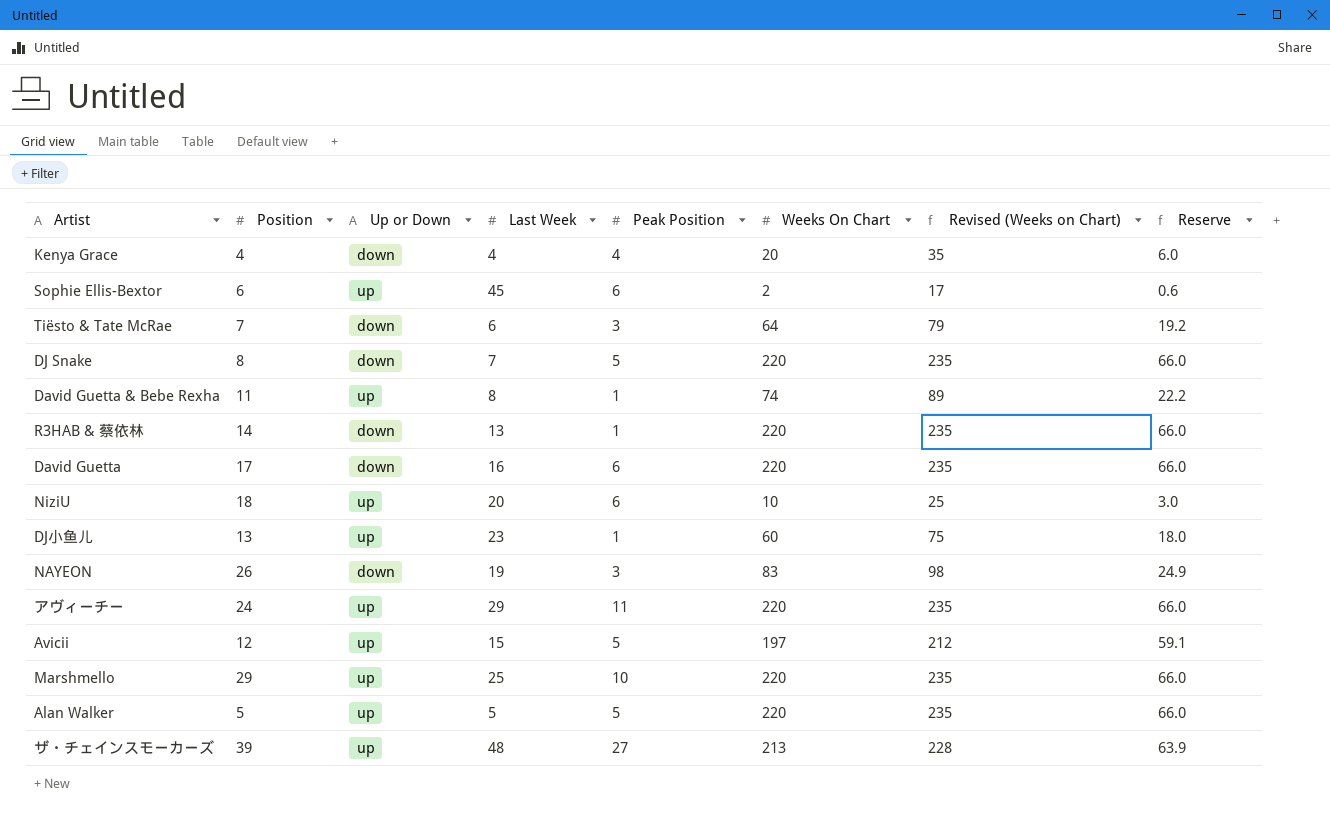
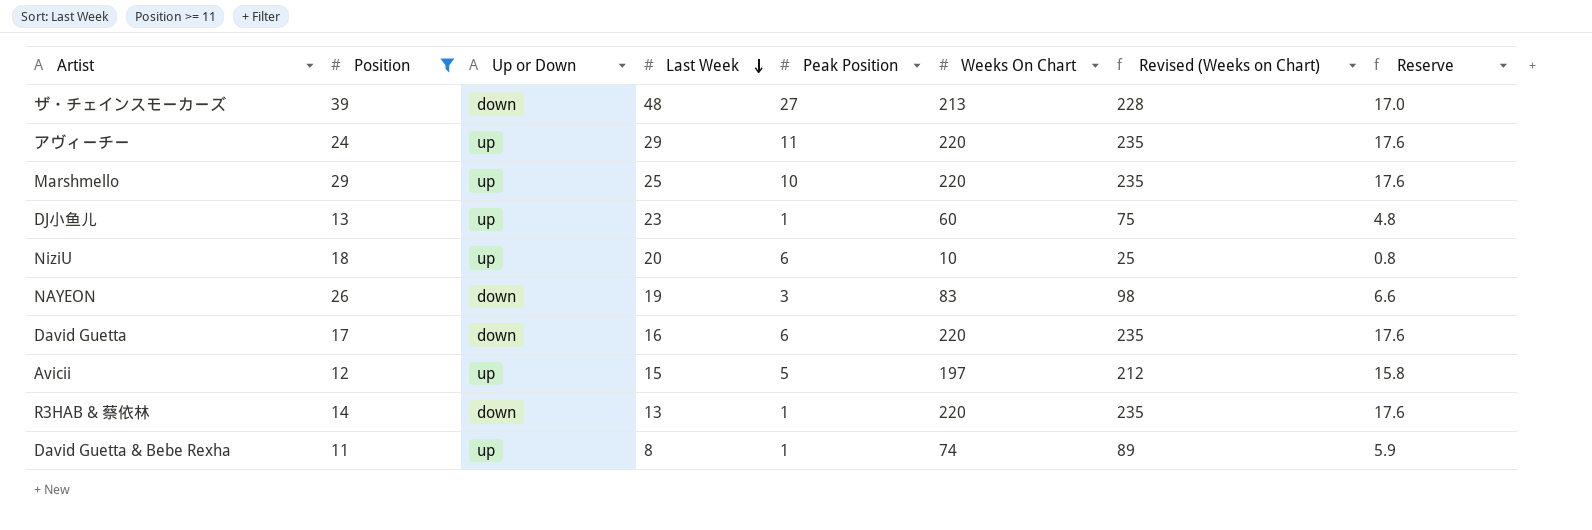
filter: none -> Position >= 11
row order: none -> Last Week descending
column Reserve | formula: [Weeks On Chart] * 0.3 -> [Weeks On Chart] * 0.08
ザ・チェインスモーカーズ | Up or Down: up -> down

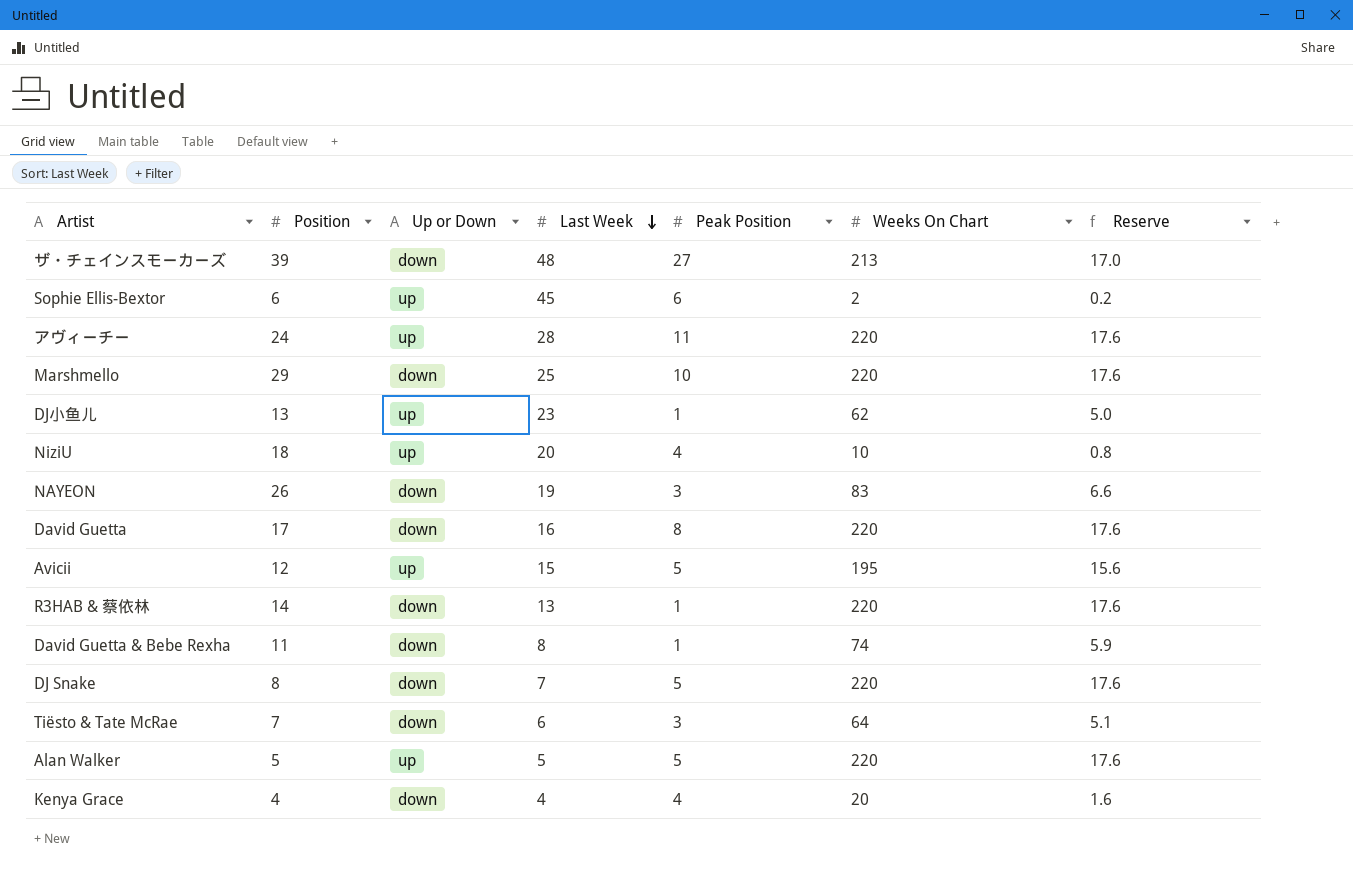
filter: Position >= 11 -> none
column Revised (Weeks on Chart) | formula: [Weeks On Chart] + 15 -> none
アヴィーチー | Last Week: 29 -> 28
Marshmello | Up or Down: up -> down
DJ小鱼儿 | Weeks On Chart: 60 -> 62
DJ小鱼儿 | Reserve: 4.8 -> 5.0
NiziU | Peak Position: 6 -> 4
David Guetta | Peak Position: 6 -> 8
Avicii | Weeks On Chart: 197 -> 195
Avicii | Reserve: 15.8 -> 15.6
David Guetta & Bebe Rexha | Up or Down: up -> down

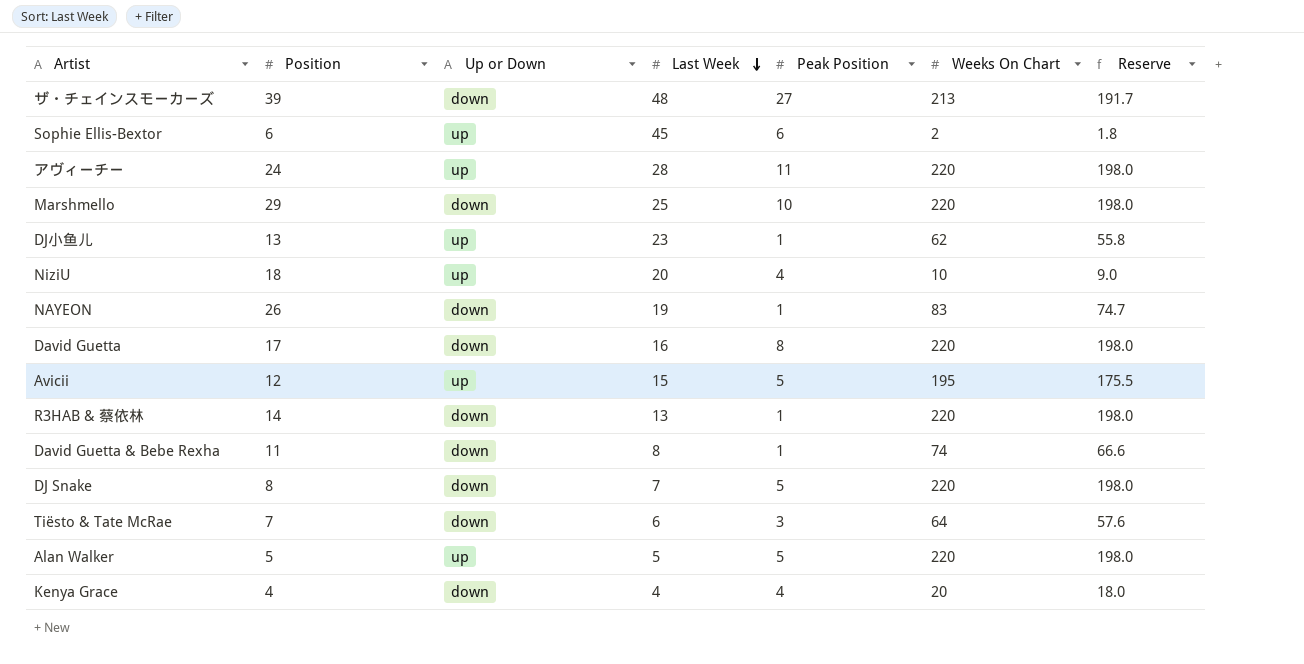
column Reserve | formula: [Weeks On Chart] * 0.08 -> [Weeks On Chart] * 0.9
NAYEON | Peak Position: 3 -> 1

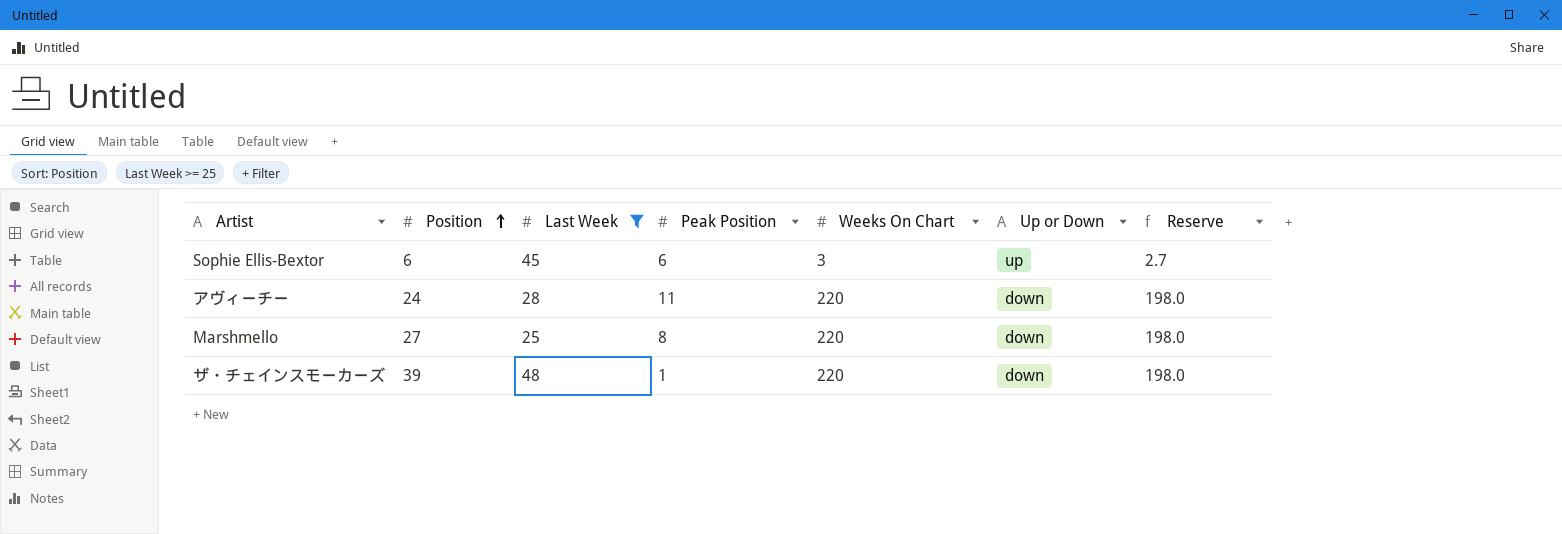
filter: none -> Last Week >= 25
row order: Last Week descending -> Position ascending
column Up or Down | position: 3 -> 6
Sophie Ellis-Bextor | Weeks On Chart: 2 -> 3
Sophie Ellis-Bextor | Reserve: 1.8 -> 2.7
アヴィーチー | Up or Down: up -> down
Marshmello | Position: 29 -> 27
Marshmello | Peak Position: 10 -> 8
ザ・チェインスモーカーズ | Peak Position: 27 -> 1
ザ・チェインスモーカーズ | Weeks On Chart: 213 -> 220
ザ・チェインスモーカーズ | Reserve: 191.7 -> 198.0

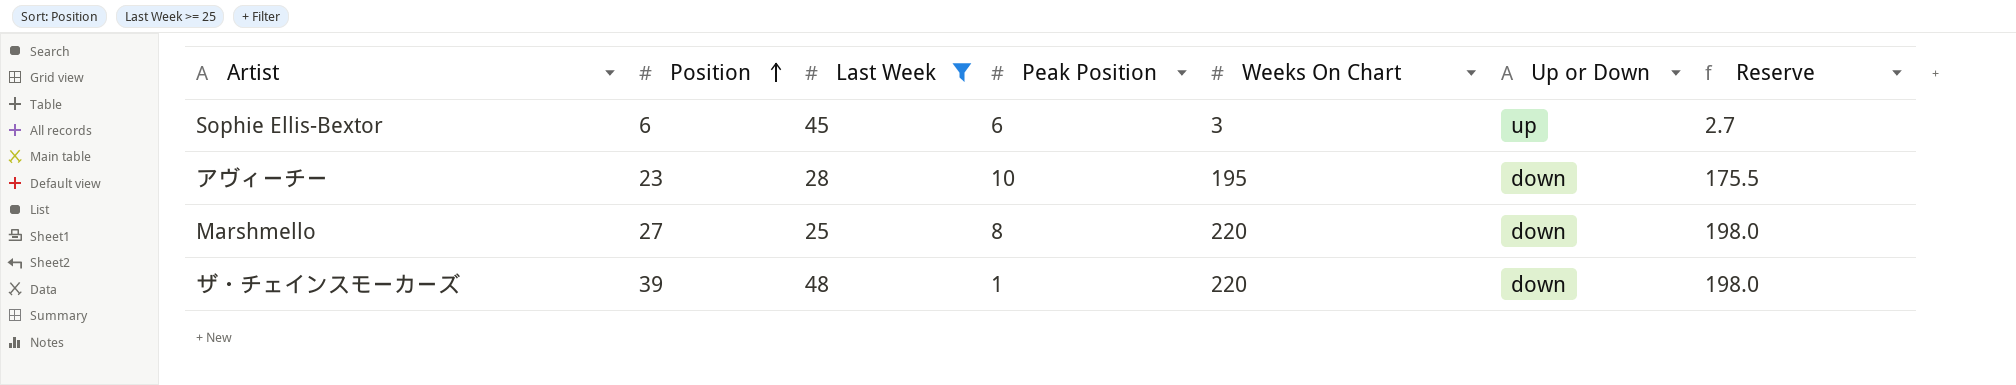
アヴィーチー | Position: 24 -> 23
アヴィーチー | Peak Position: 11 -> 10
アヴィーチー | Weeks On Chart: 220 -> 195
アヴィーチー | Reserve: 198.0 -> 175.5

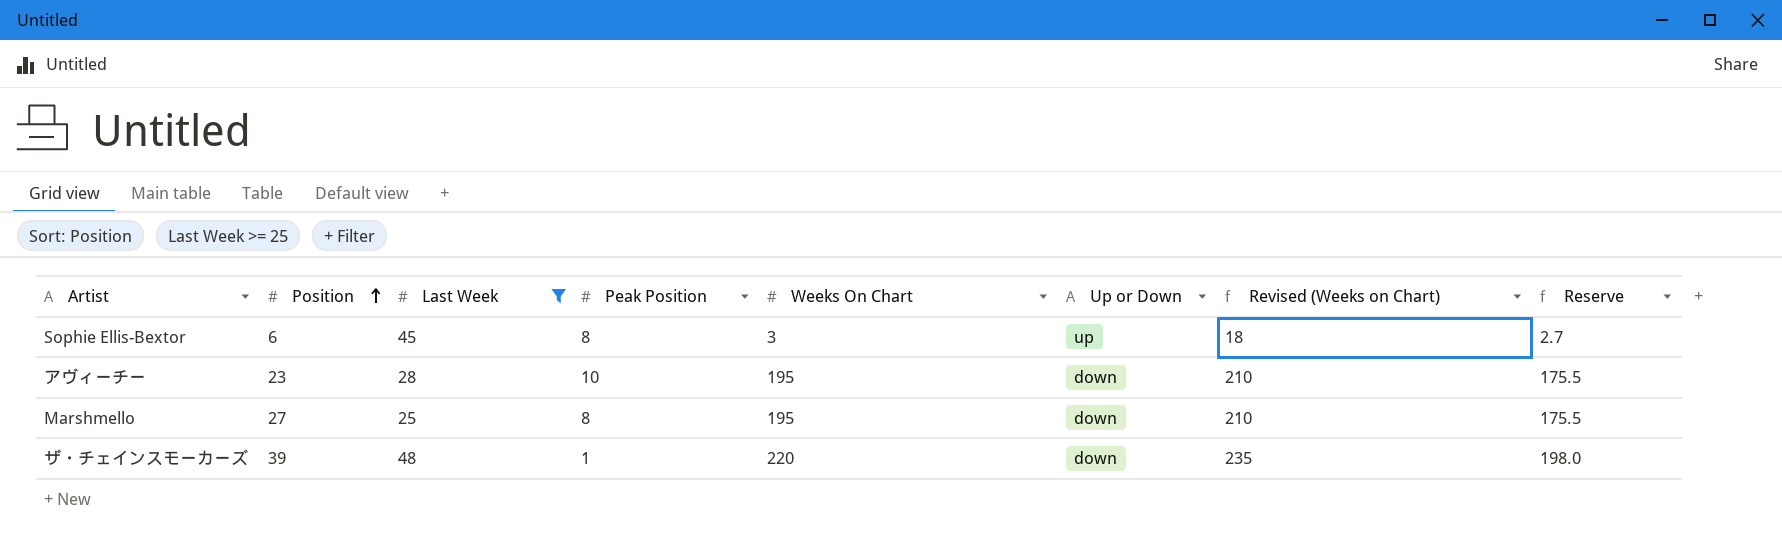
column Revised (Weeks on Chart) | formula: none -> [Weeks On Chart] + 15
Sophie Ellis-Bextor | Peak Position: 6 -> 8
Marshmello | Weeks On Chart: 220 -> 195
Marshmello | Reserve: 198.0 -> 175.5

